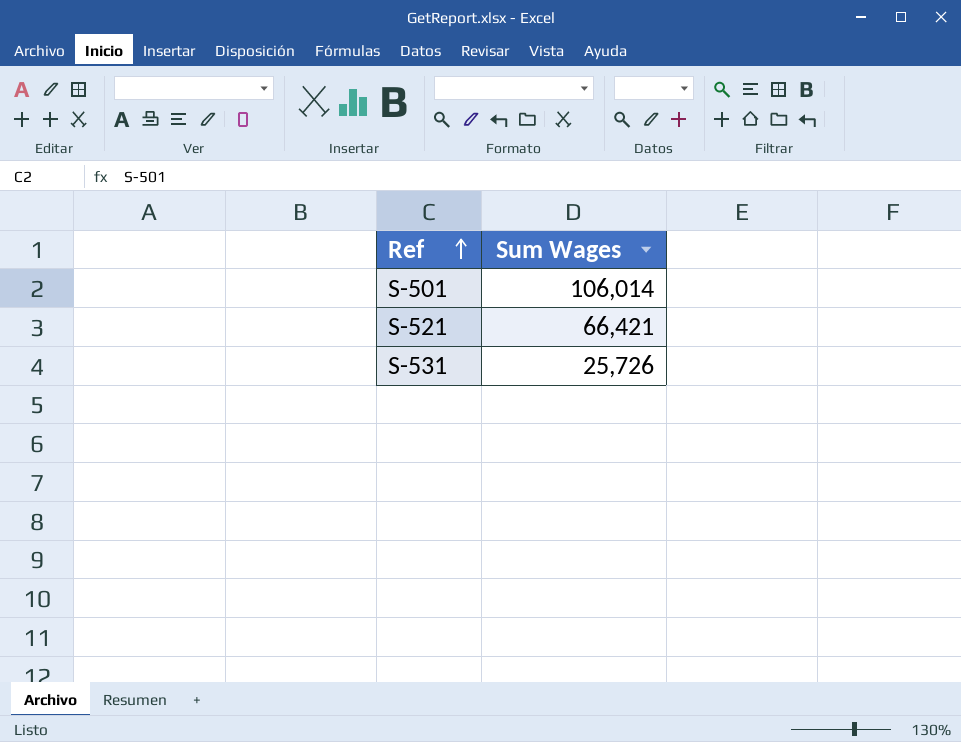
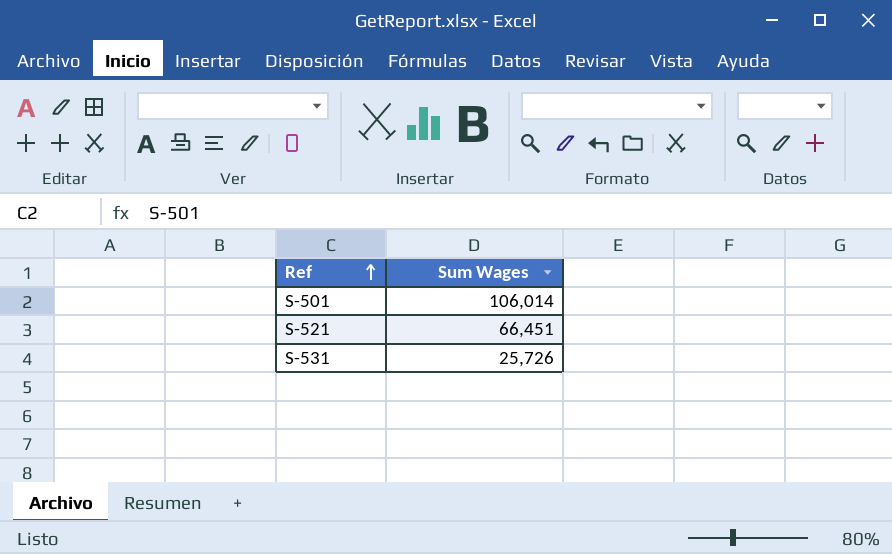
S-521 | Sum Wages: 66,421 -> 66,451

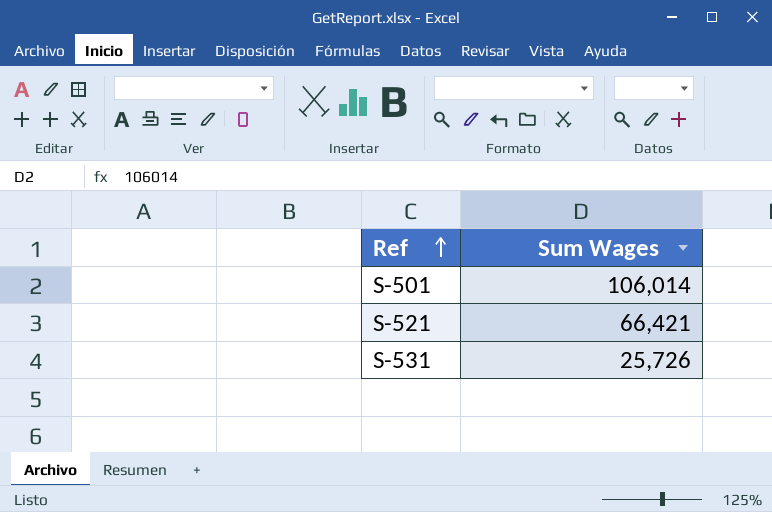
S-521 | Sum Wages: 66,451 -> 66,421

